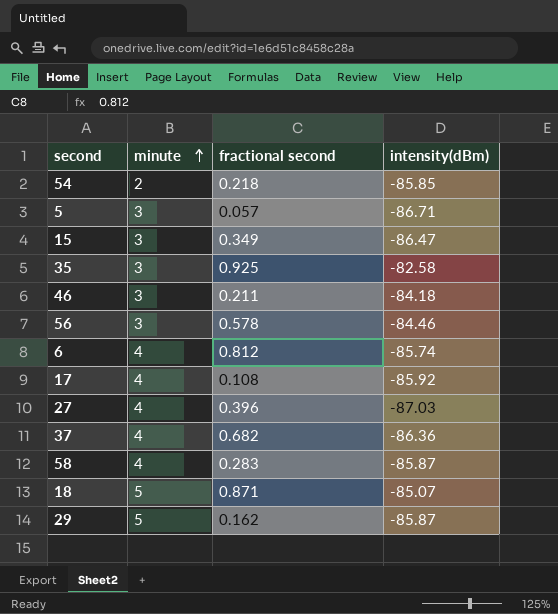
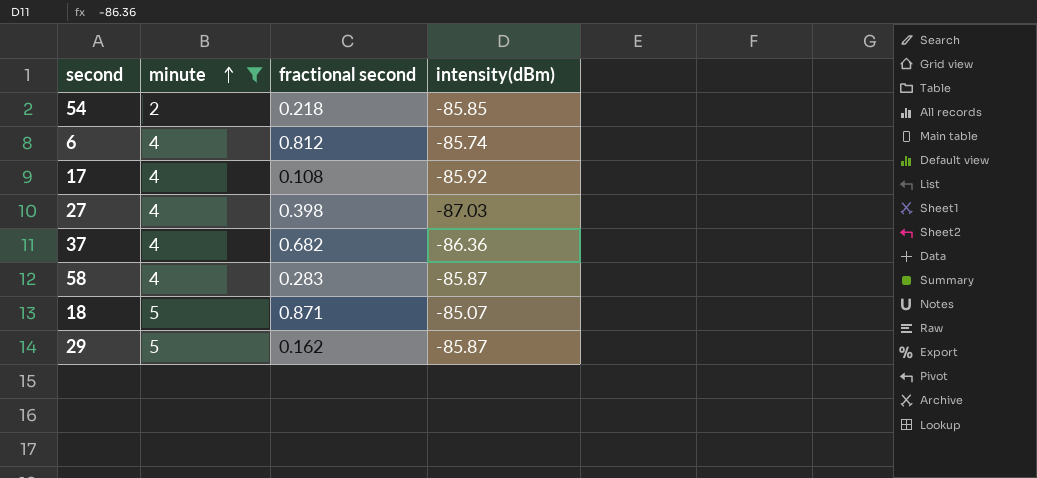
filter: none -> minute != 3
27 | fractional second: 0.396 -> 0.398

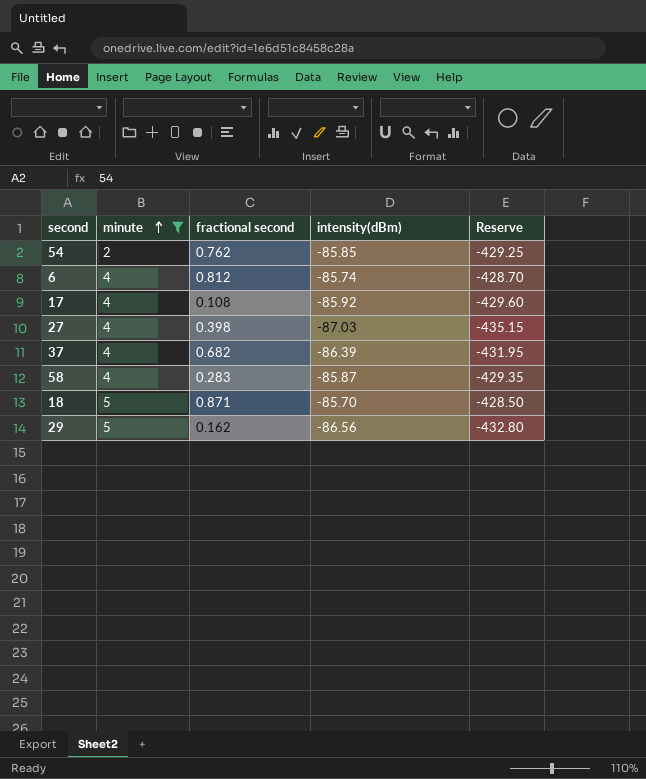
column Reserve | formula: none -> [intensity(dBm)] * 5
54 | fractional second: 0.218 -> 0.762
37 | intensity(dBm): -86.36 -> -86.39
18 | intensity(dBm): -85.07 -> -85.70
29 | intensity(dBm): -85.87 -> -86.56

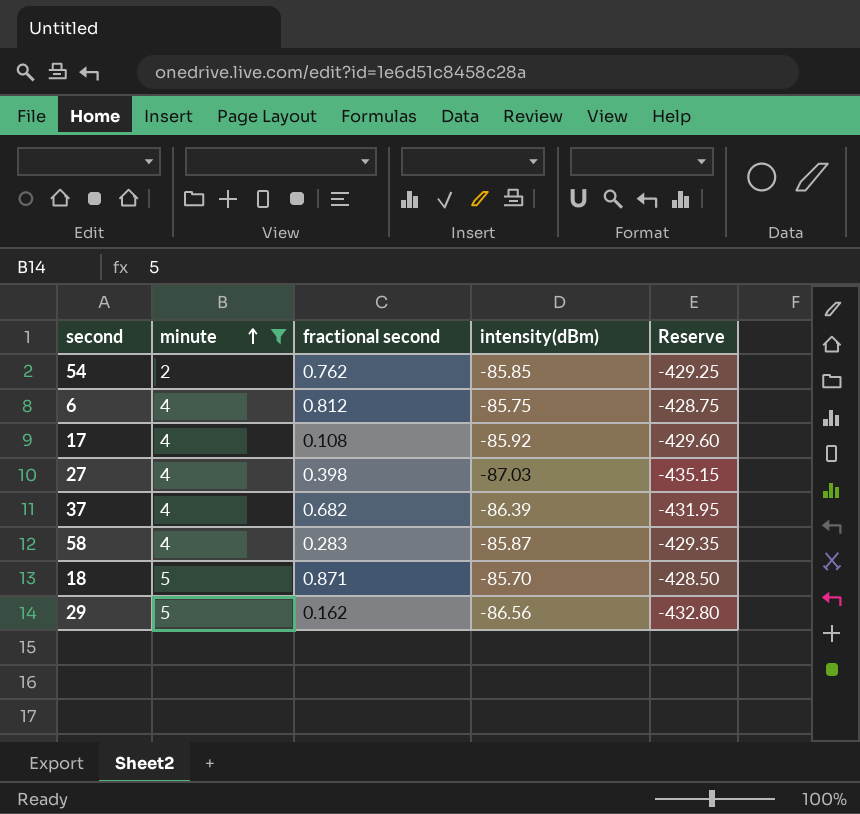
6 | intensity(dBm): -85.74 -> -85.75
6 | Reserve: -428.70 -> -428.75

